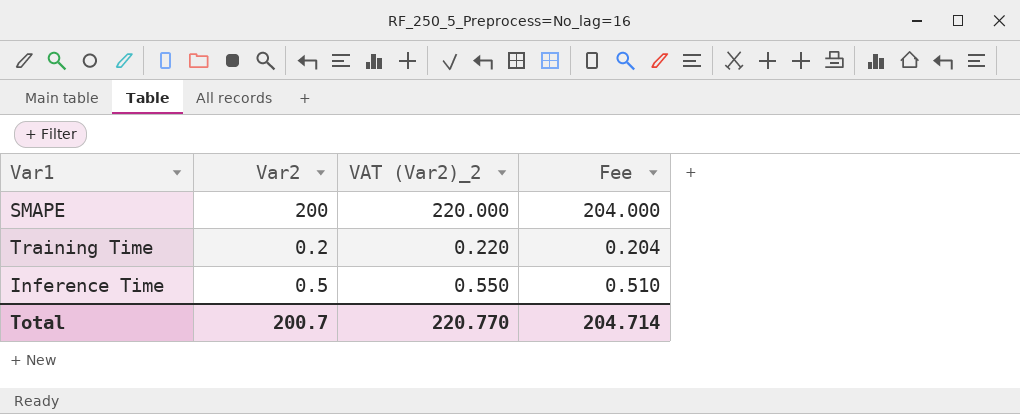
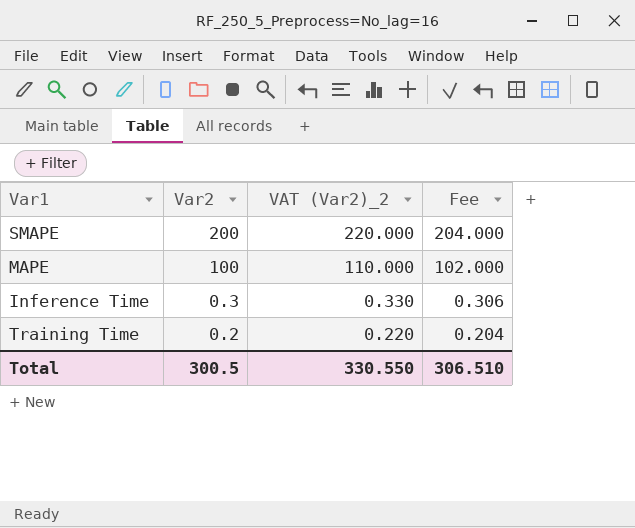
row order: none -> Var2 descending
row MAPE: none -> 100 | 110.000 | 102.000
Inference Time | Var2: 0.5 -> 0.3
Inference Time | VAT (Var2)_2: 0.550 -> 0.330
Inference Time | Fee: 0.510 -> 0.306
Total | Var2: 200.7 -> 300.5
Total | VAT (Var2)_2: 220.770 -> 330.550
Total | Fee: 204.714 -> 306.510

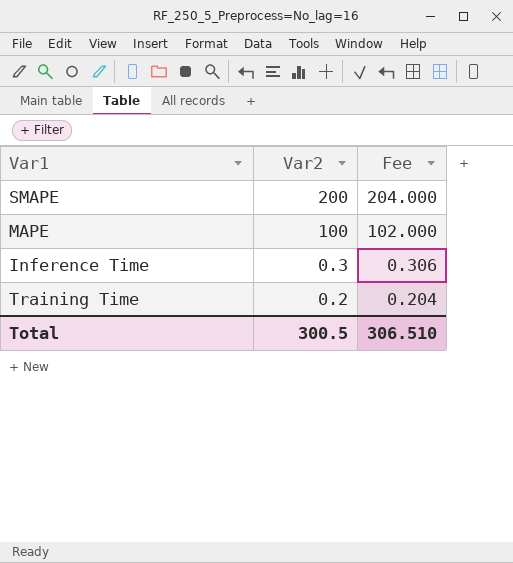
column VAT (Var2)_2 | formula: [Var2] * 1.1 -> none

